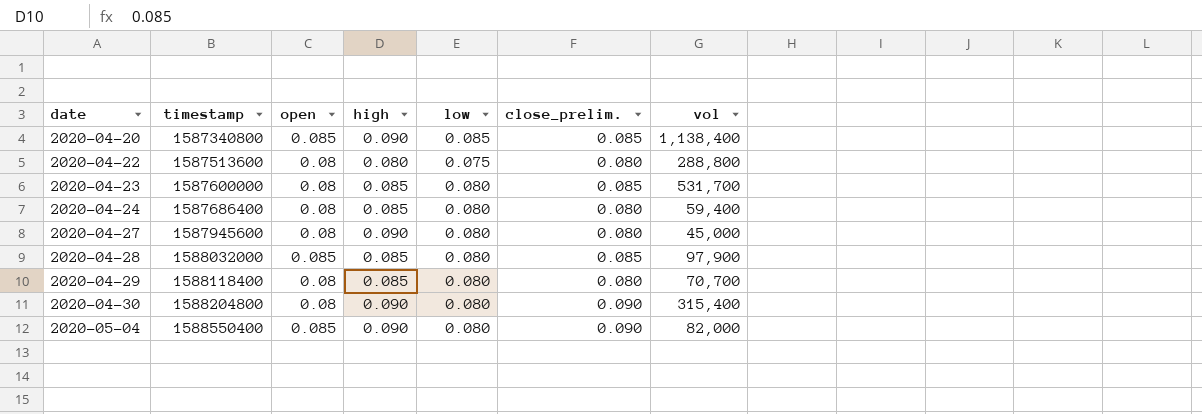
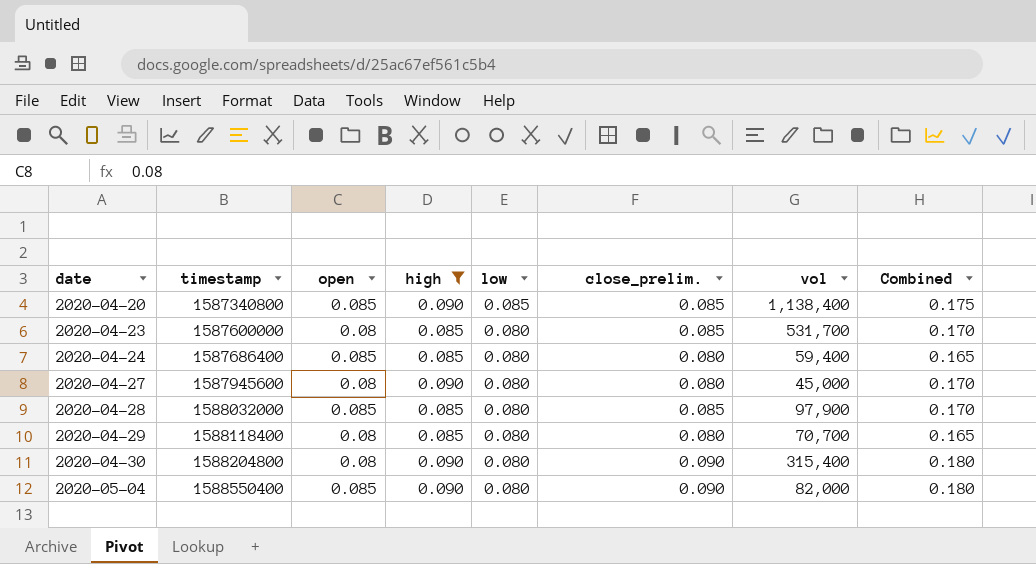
filter: none -> high != 0.080
column Combined | formula: none -> [high] + [close_prelim.]
2020-04-24 | open: 0.08 -> 0.085

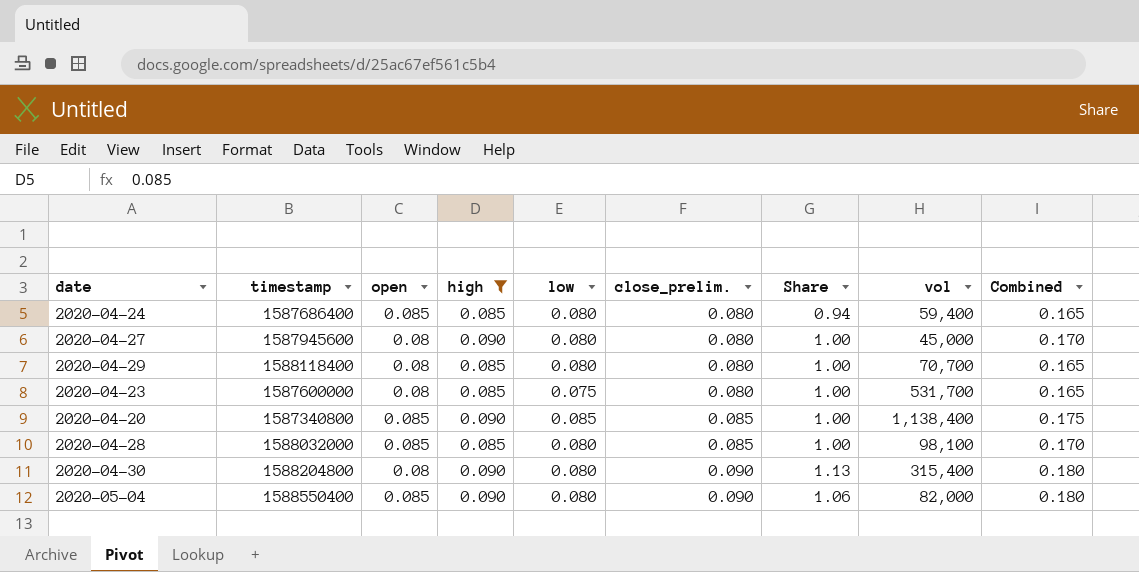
row order: date ascending -> close_prelim. ascending
column Share | formula: none -> [close_prelim.] / [open]
2020-04-23 | low: 0.080 -> 0.075
2020-04-23 | close_prelim.: 0.085 -> 0.080
2020-04-23 | Combined: 0.170 -> 0.165
2020-04-28 | vol: 97,900 -> 98,100

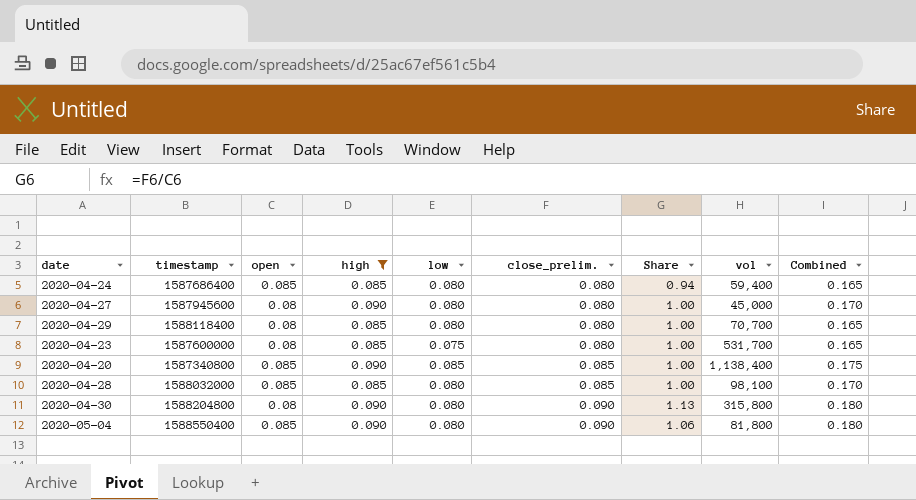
2020-04-30 | vol: 315,400 -> 315,800
2020-05-04 | vol: 82,000 -> 81,800

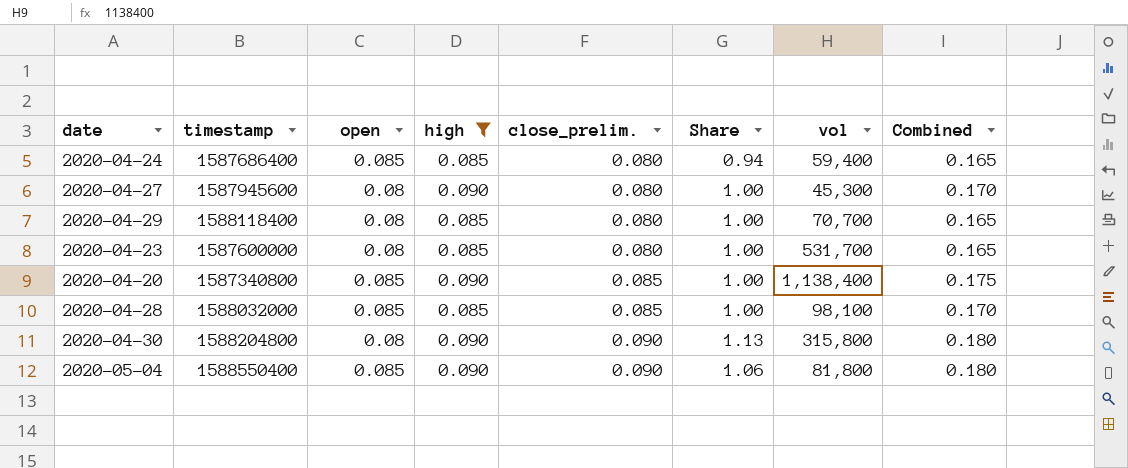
column low | position: 5 -> none
2020-04-27 | vol: 45,000 -> 45,300

